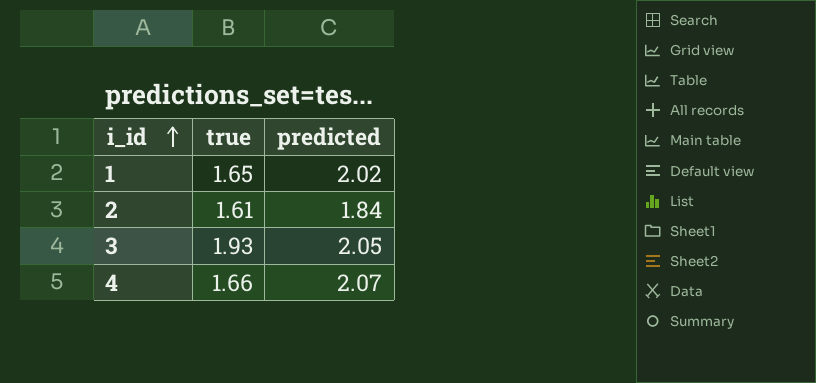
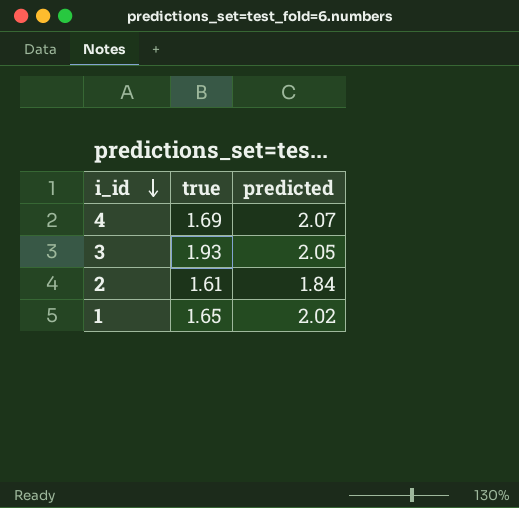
row order: i_id ascending -> i_id descending
4 | true: 1.66 -> 1.69

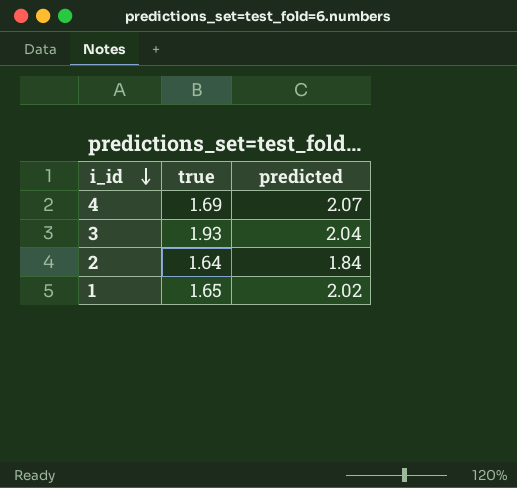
3 | predicted: 2.05 -> 2.04
2 | true: 1.61 -> 1.64

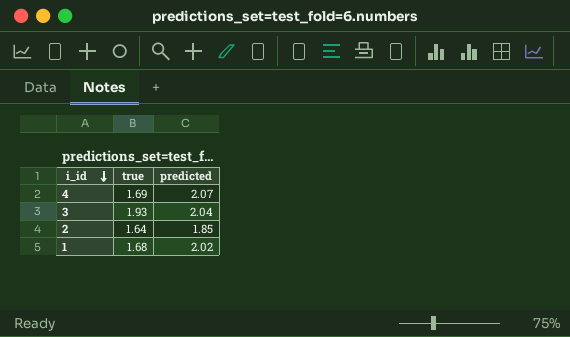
2 | predicted: 1.84 -> 1.85
1 | true: 1.65 -> 1.68

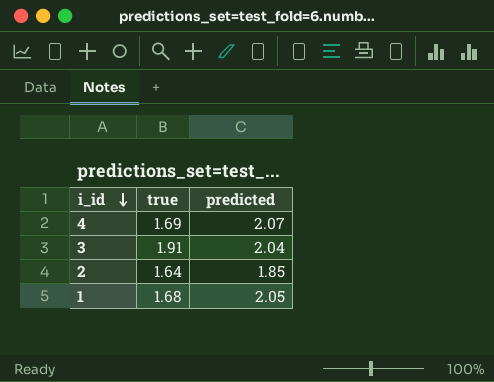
3 | true: 1.93 -> 1.91
1 | predicted: 2.02 -> 2.05

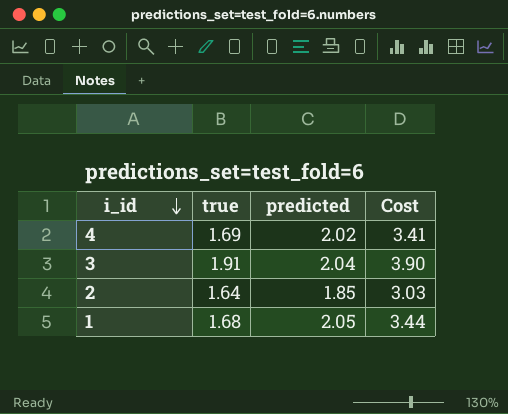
column Cost | formula: none -> [true] * [predicted]
4 | predicted: 2.07 -> 2.02

